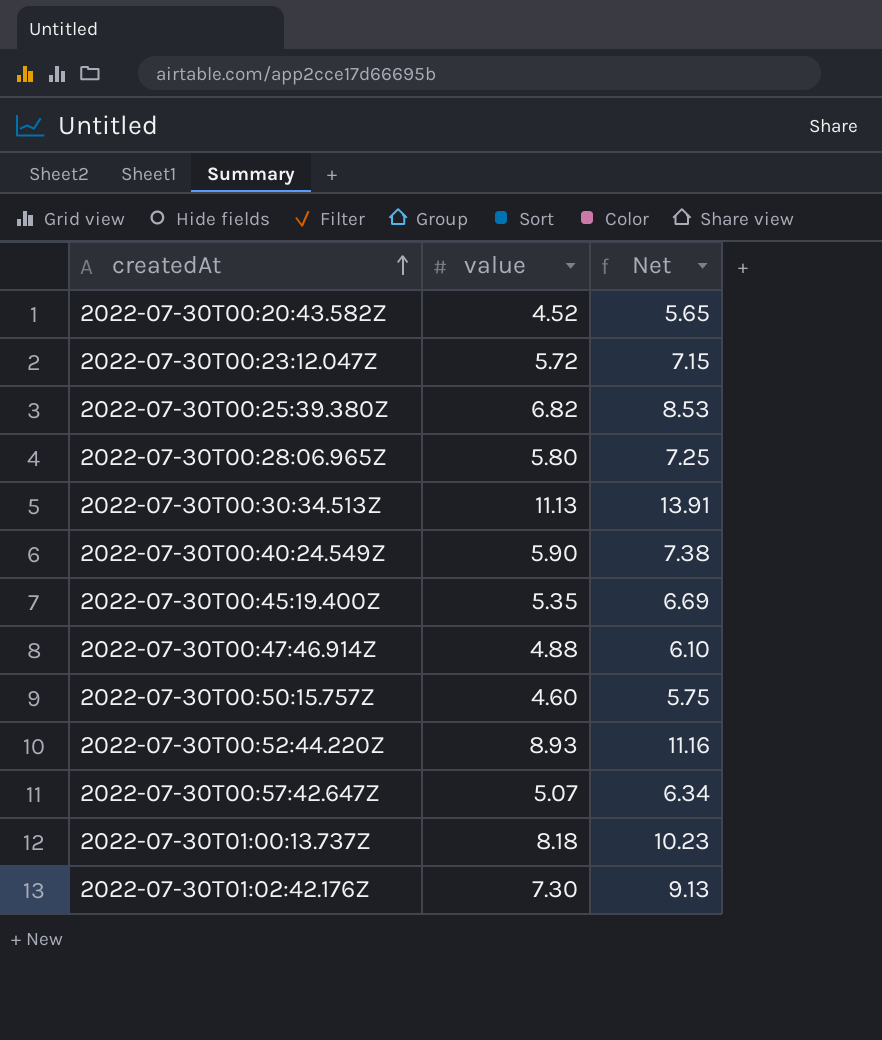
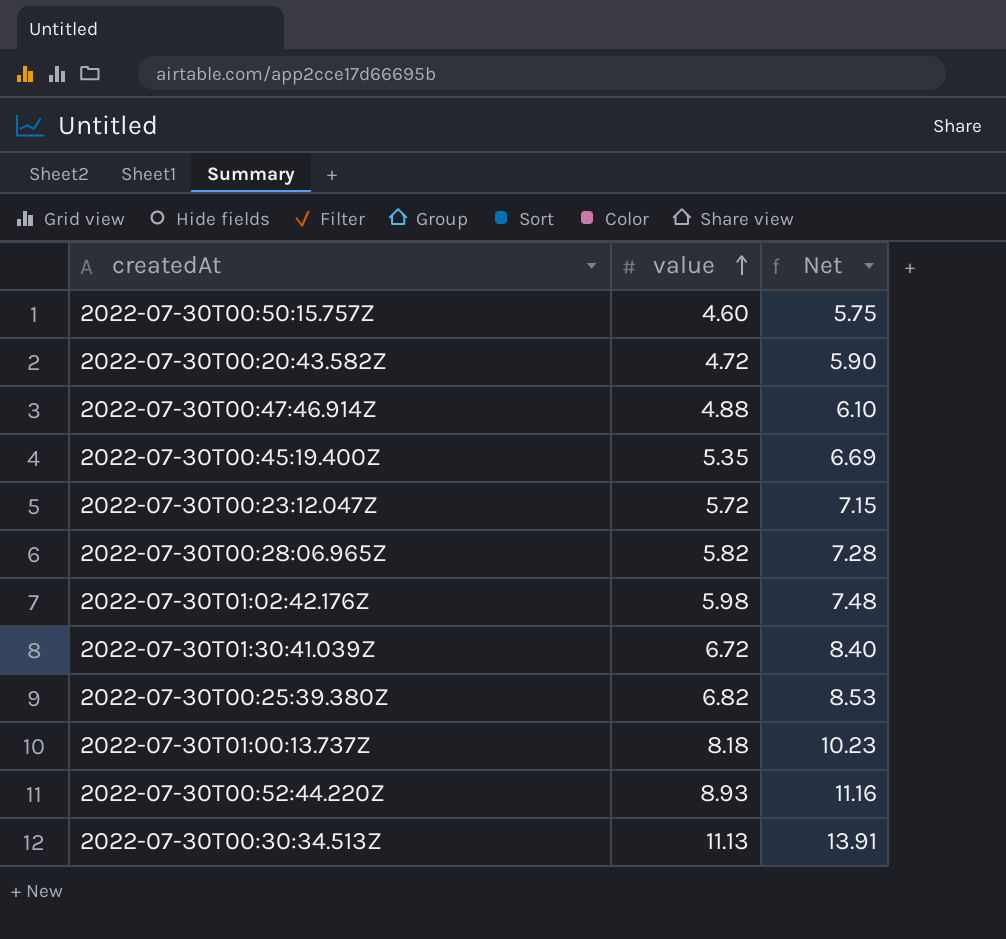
row order: createdAt ascending -> value ascending
row 2022-07-30T00:40:24.549Z: 5.90 | 7.38 -> none
row 2022-07-30T00:57:42.647Z: 5.07 | 6.34 -> none
2022-07-30T00:20:43.582Z | value: 4.52 -> 4.72
2022-07-30T00:20:43.582Z | Net: 5.65 -> 5.90
2022-07-30T00:28:06.965Z | value: 5.80 -> 5.82
2022-07-30T00:28:06.965Z | Net: 7.25 -> 7.28
2022-07-30T01:02:42.176Z | value: 7.30 -> 5.98
2022-07-30T01:02:42.176Z | Net: 9.13 -> 7.48
row 2022-07-30T01:30:41.039Z: none -> 6.72 | 8.40

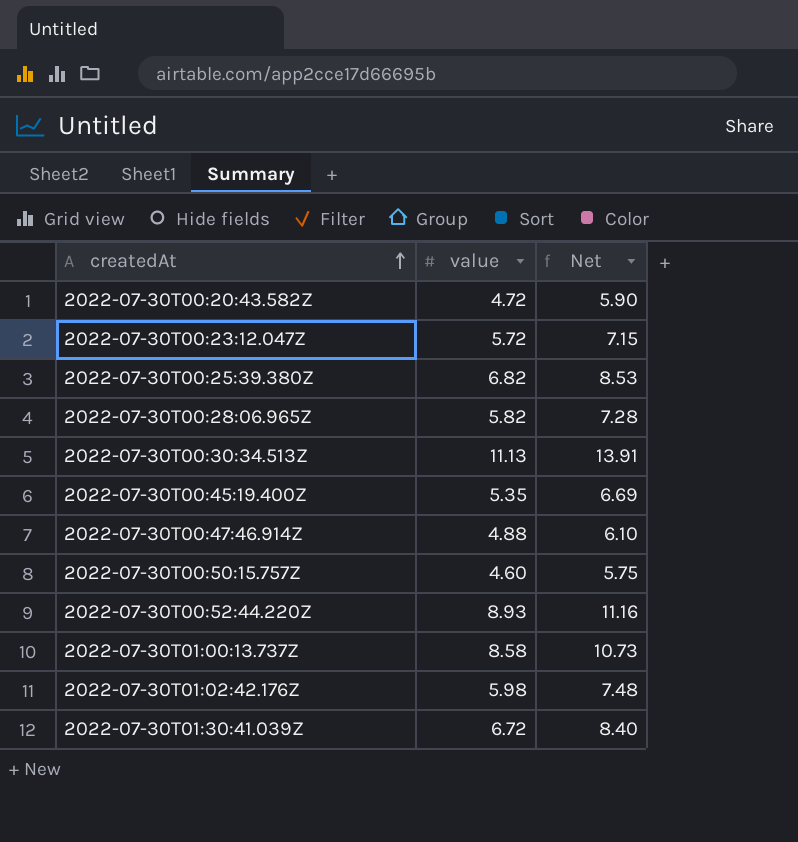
row order: value ascending -> createdAt ascending
2022-07-30T01:00:13.737Z | value: 8.18 -> 8.58
2022-07-30T01:00:13.737Z | Net: 10.23 -> 10.73

